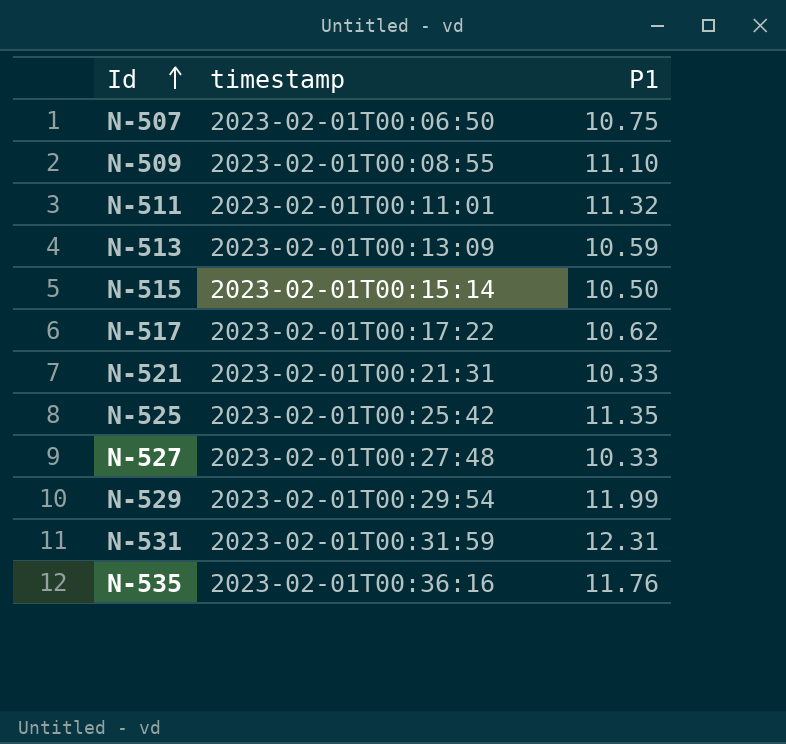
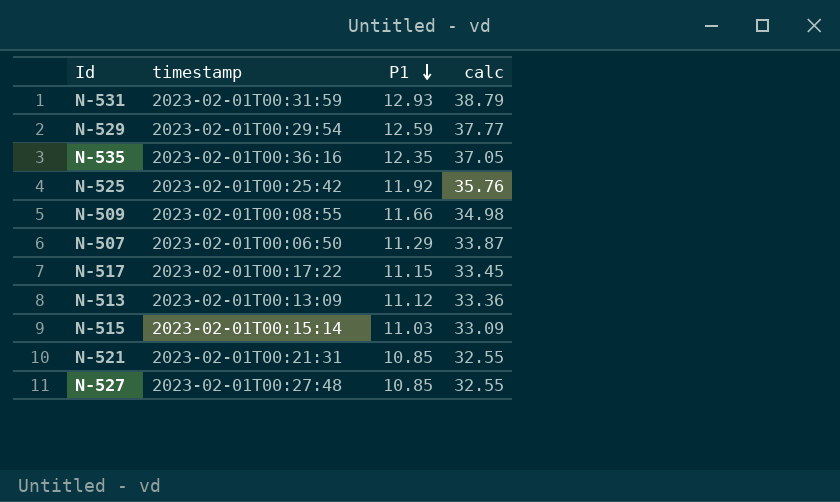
row order: Id ascending -> P1 descending
column calc | formula: none -> [P1] * 3
row N-511: 2023-02-01T00:11:01 | 11.32 -> none
N-531 | P1: 12.31 -> 12.93
N-529 | P1: 11.99 -> 12.59
N-535 | P1: 11.76 -> 12.35
N-525 | P1: 11.35 -> 11.92
N-509 | P1: 11.10 -> 11.66
N-507 | P1: 10.75 -> 11.29
N-517 | P1: 10.62 -> 11.15
N-513 | P1: 10.59 -> 11.12
N-515 | P1: 10.50 -> 11.03
N-521 | P1: 10.33 -> 10.85
N-527 | P1: 10.33 -> 10.85

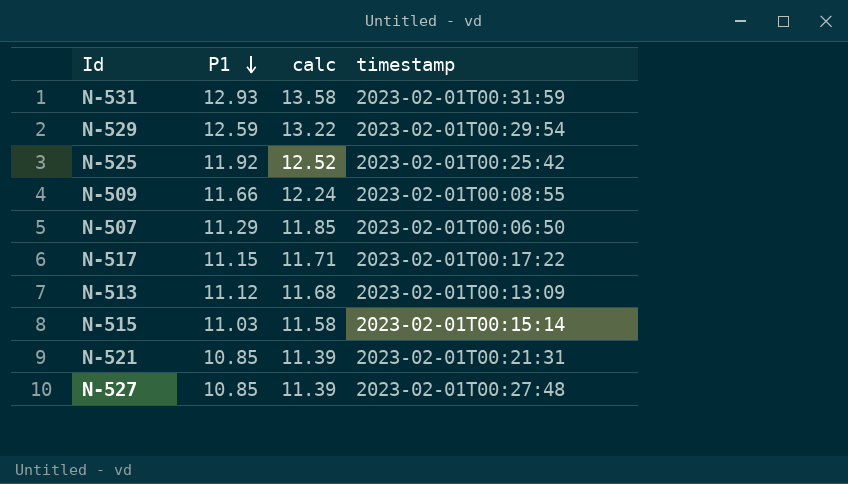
column calc | formula: [P1] * 3 -> [P1] * 1.05
column timestamp | position: 2 -> 4
row N-535: 2023-02-01T00:36:16 | 12.35 | 37.05 -> none

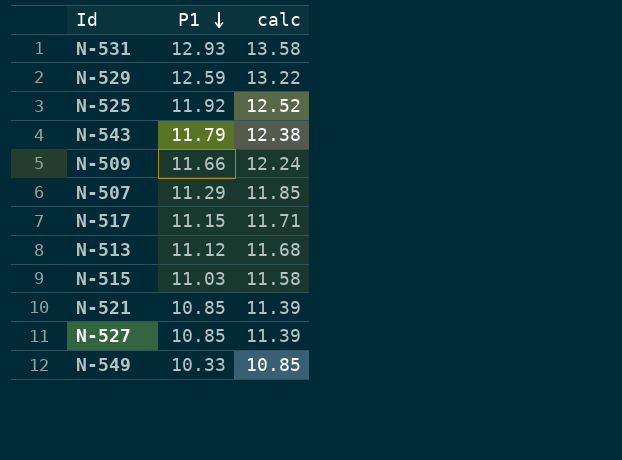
column timestamp | position: 4 -> none
row N-543: none -> 11.79 | 12.38
row N-549: none -> 10.33 | 10.85

